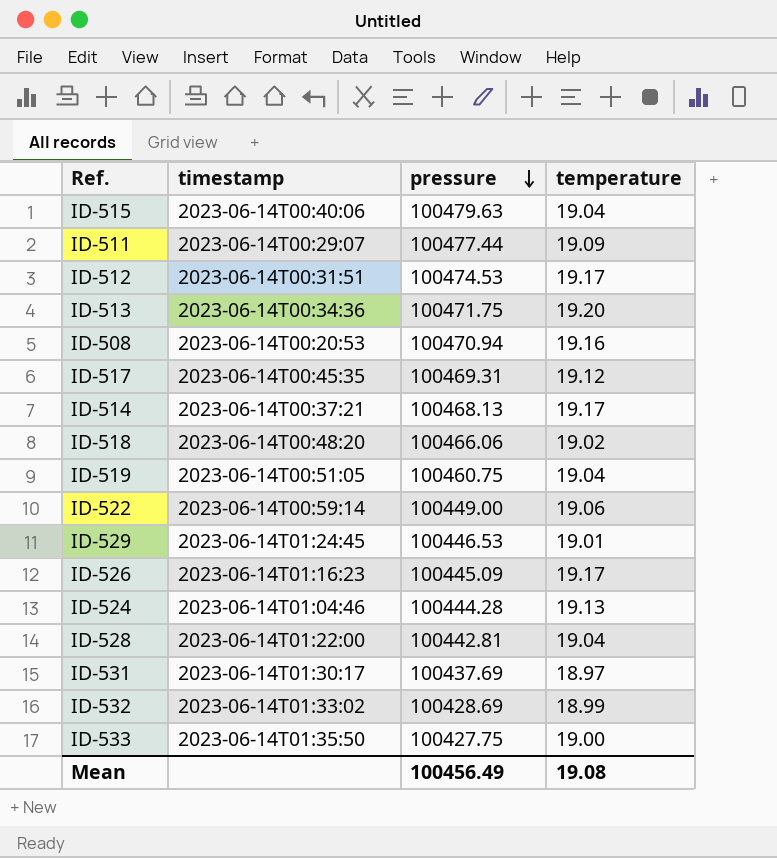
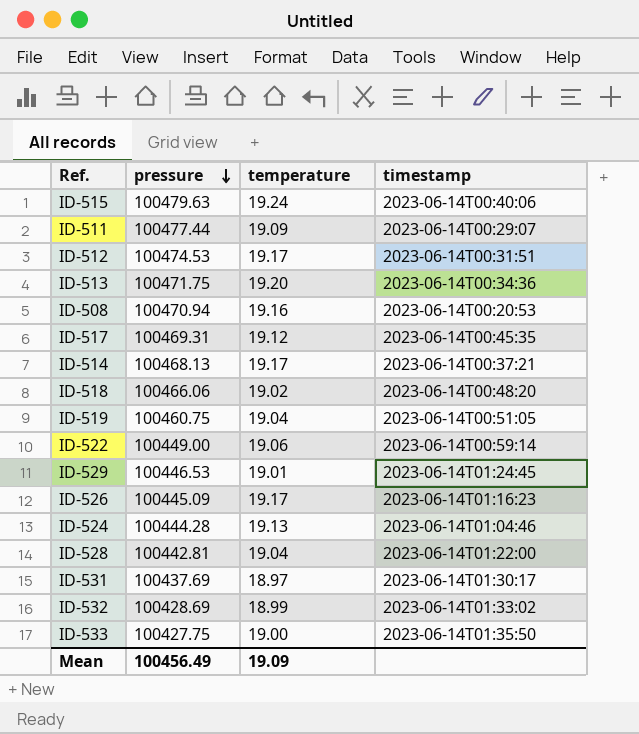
column timestamp | position: 2 -> 4
ID-515 | temperature: 19.04 -> 19.24
Mean | temperature: 19.08 -> 19.09

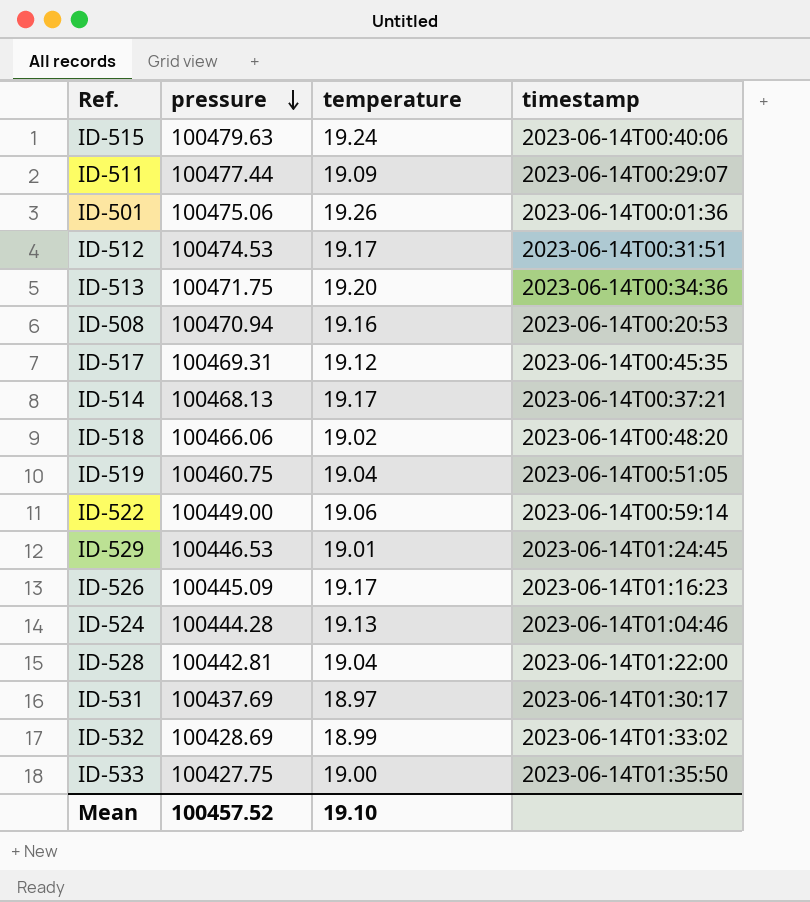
row ID-501: none -> 100475.06 | 19.26 | 2023-06-14T00:01:36
Mean | pressure: 100456.49 -> 100457.52
Mean | temperature: 19.09 -> 19.10

